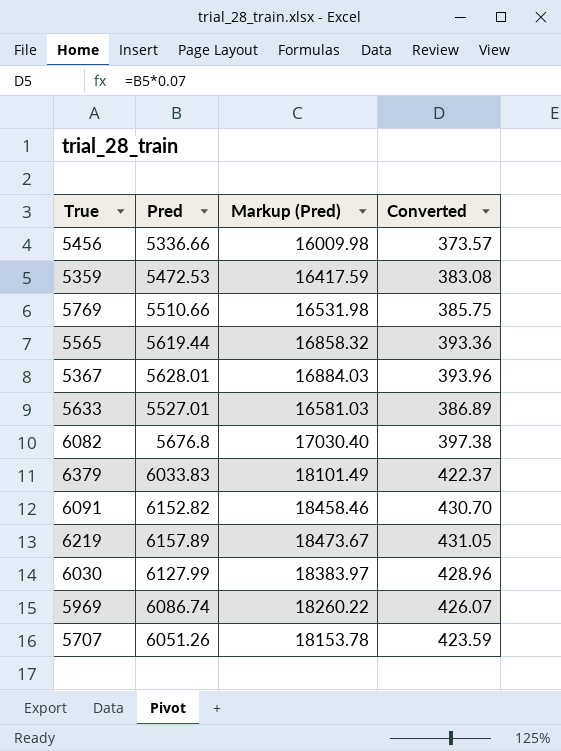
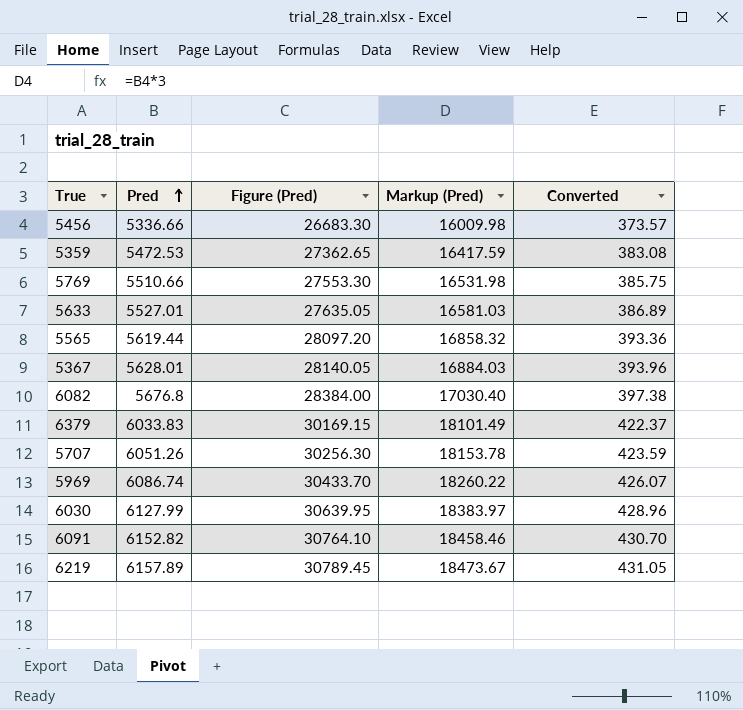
row order: none -> Pred ascending
column Figure (Pred) | formula: none -> [Pred] * 5

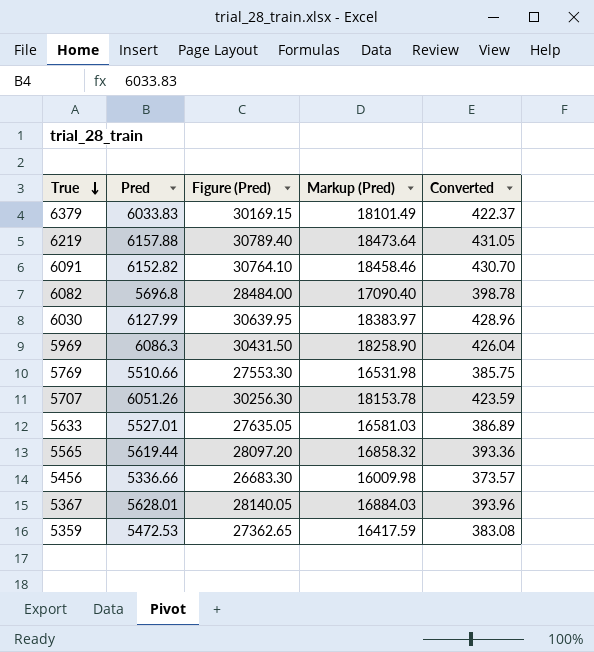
row order: Pred ascending -> True descending
6219 | Pred: 6157.89 -> 6157.88
6219 | Figure (Pred): 30789.45 -> 30789.40
6219 | Markup (Pred): 18473.67 -> 18473.64
6082 | Pred: 5676.8 -> 5696.8
6082 | Figure (Pred): 28384.00 -> 28484.00
6082 | Markup (Pred): 17030.40 -> 17090.40
6082 | Converted: 397.38 -> 398.78
5969 | Pred: 6086.74 -> 6086.3
5969 | Figure (Pred): 30433.70 -> 30431.50
5969 | Markup (Pred): 18260.22 -> 18258.90
5969 | Converted: 426.07 -> 426.04

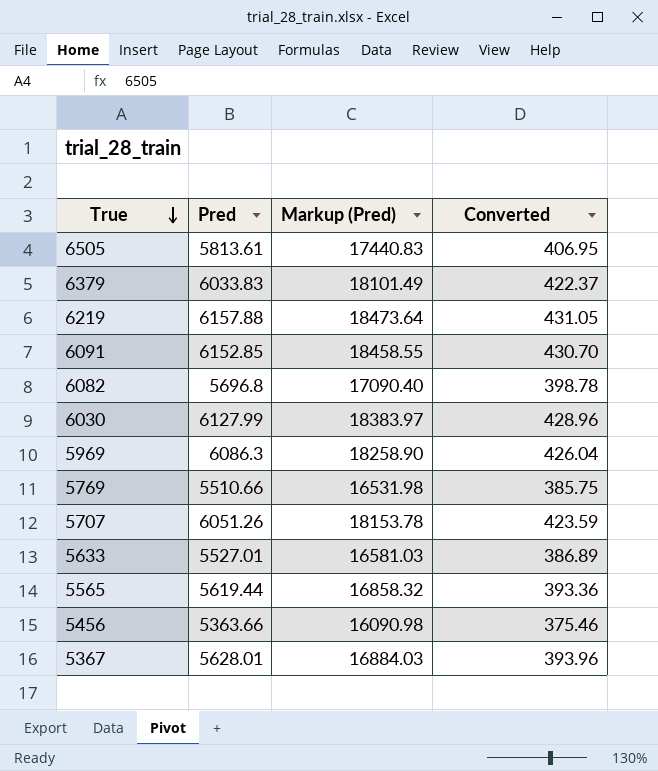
column Figure (Pred) | formula: [Pred] * 5 -> none
row 5359: 5472.53 | 27362.65 | 16417.59 | 383.08 -> none
row 6505: none -> 5813.61 | 17440.83 | 406.95
6091 | Pred: 6152.82 -> 6152.85
6091 | Markup (Pred): 18458.46 -> 18458.55
5456 | Pred: 5336.66 -> 5363.66
5456 | Markup (Pred): 16009.98 -> 16090.98
5456 | Converted: 373.57 -> 375.46

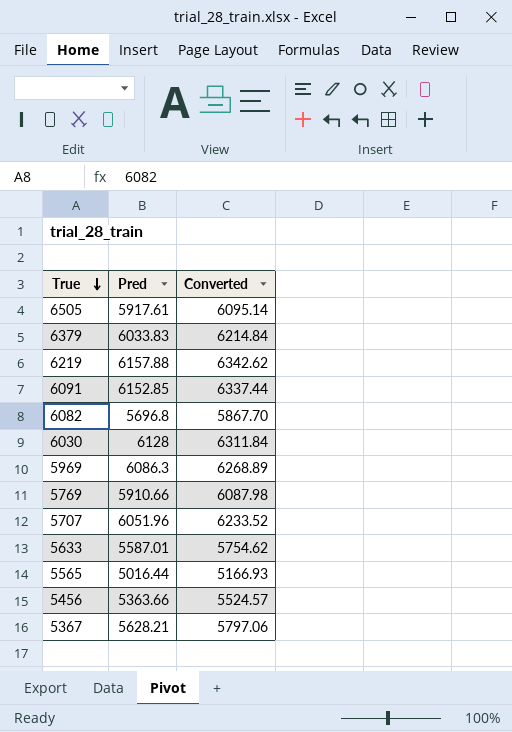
column Markup (Pred) | formula: [Pred] * 3 -> none
column Converted | formula: [Pred] * 0.07 -> [Pred] * 1.03
6505 | Pred: 5813.61 -> 5917.61
6030 | Pred: 6127.99 -> 6128
5769 | Pred: 5510.66 -> 5910.66
5707 | Pred: 6051.26 -> 6051.96
5633 | Pred: 5527.01 -> 5587.01
5565 | Pred: 5619.44 -> 5016.44
5367 | Pred: 5628.01 -> 5628.21

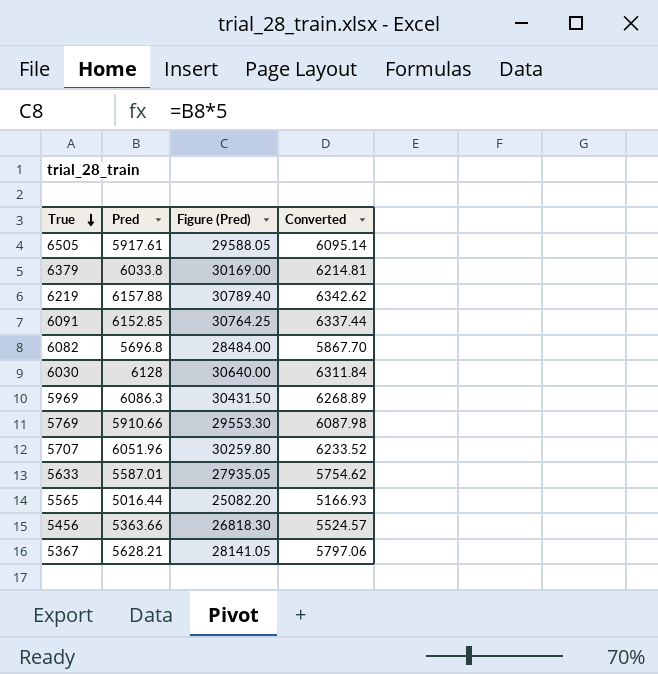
column Figure (Pred) | formula: none -> [Pred] * 5
6379 | Pred: 6033.83 -> 6033.8
6379 | Converted: 6214.84 -> 6214.81

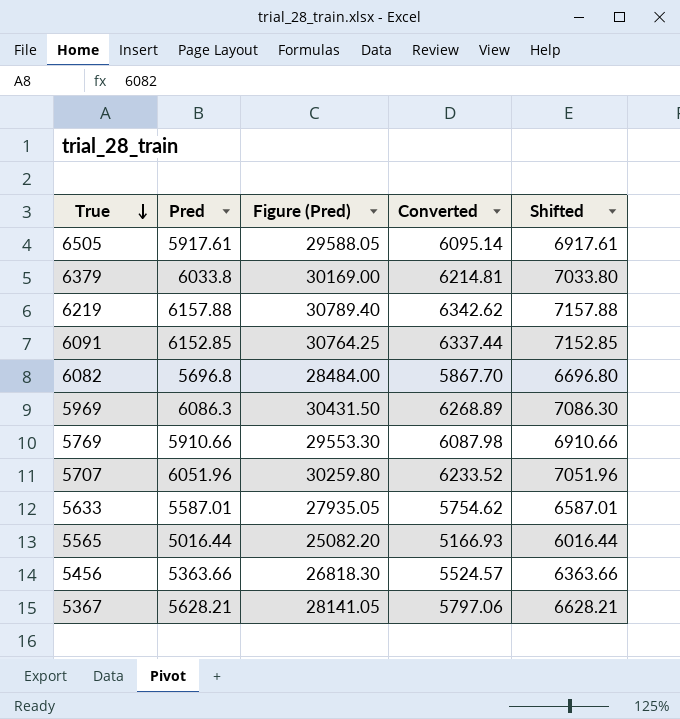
column Shifted | formula: none -> [Pred] + 1000
row 6030: 6128 | 30640.00 | 6311.84 -> none

